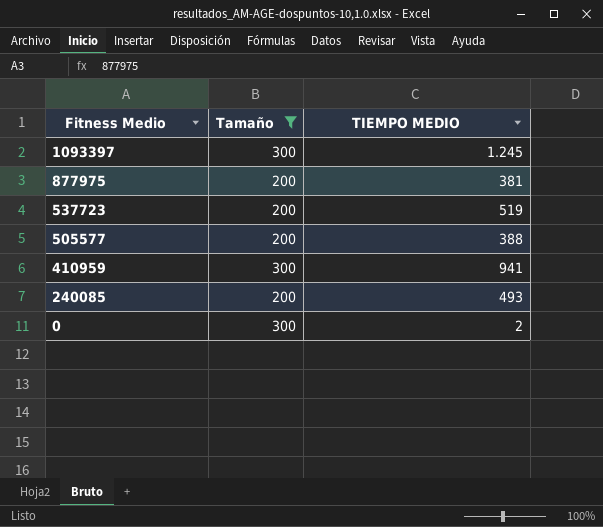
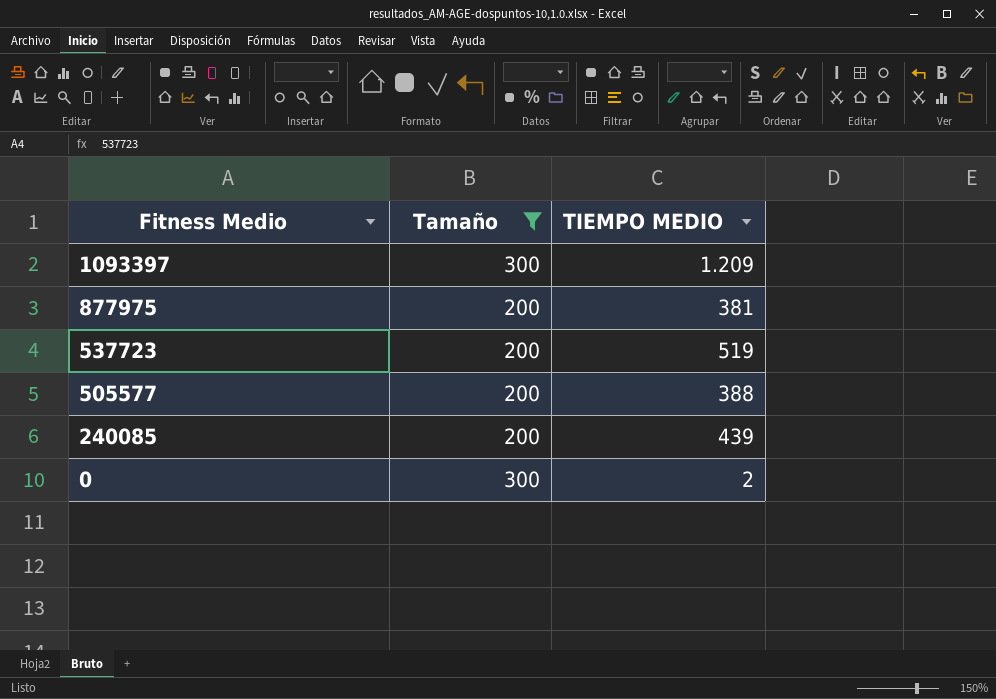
row 410959: 300 | 941 -> none
1093397 | TIEMPO MEDIO: 1.245 -> 1.209
240085 | TIEMPO MEDIO: 493 -> 439

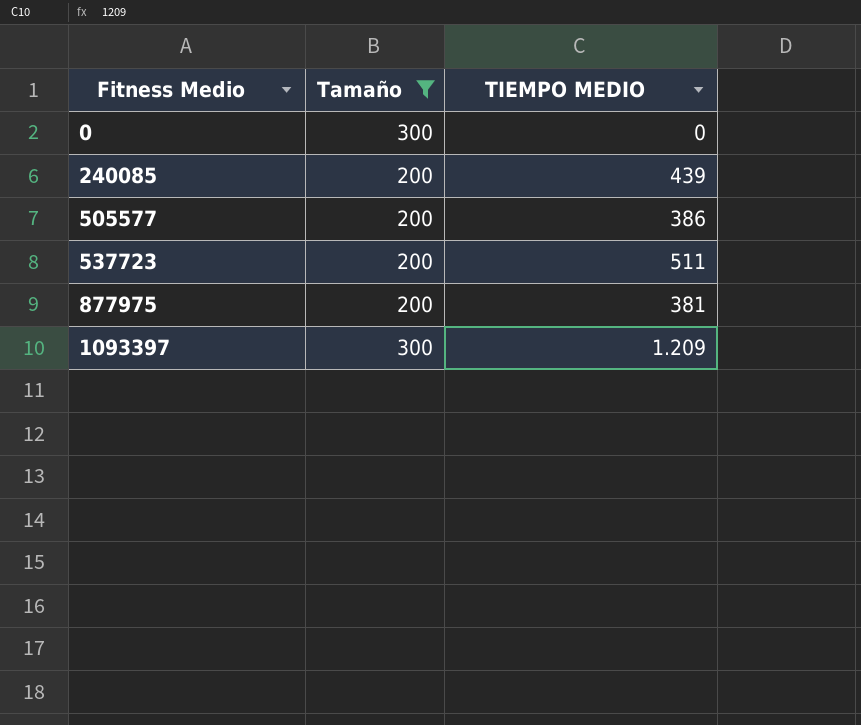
row order: Fitness Medio descending -> Fitness Medio ascending
0 | TIEMPO MEDIO: 2 -> 0
505577 | TIEMPO MEDIO: 388 -> 386
537723 | TIEMPO MEDIO: 519 -> 511

